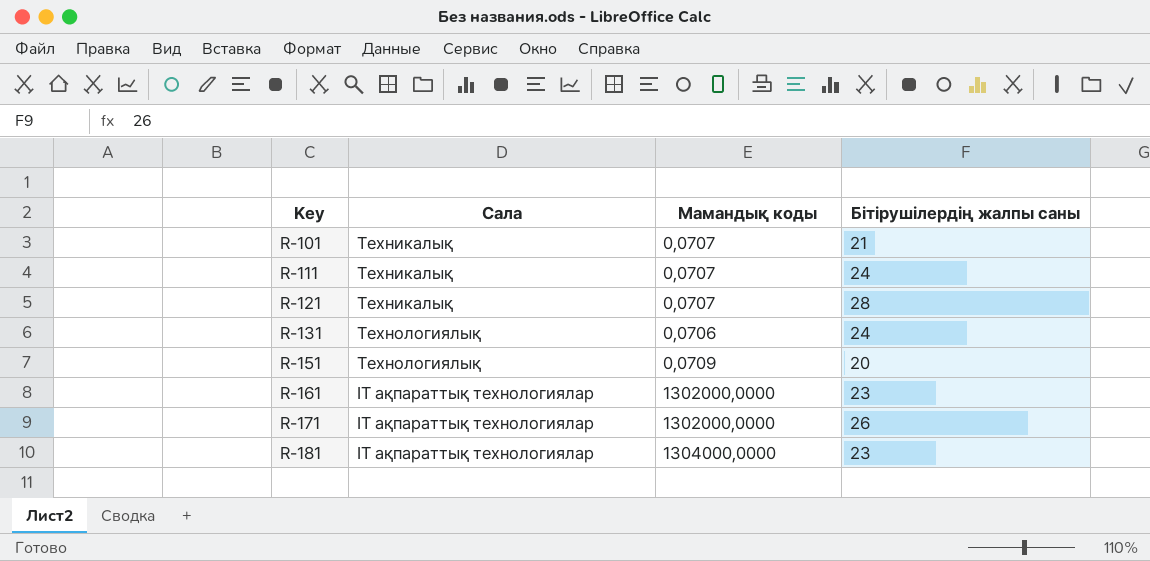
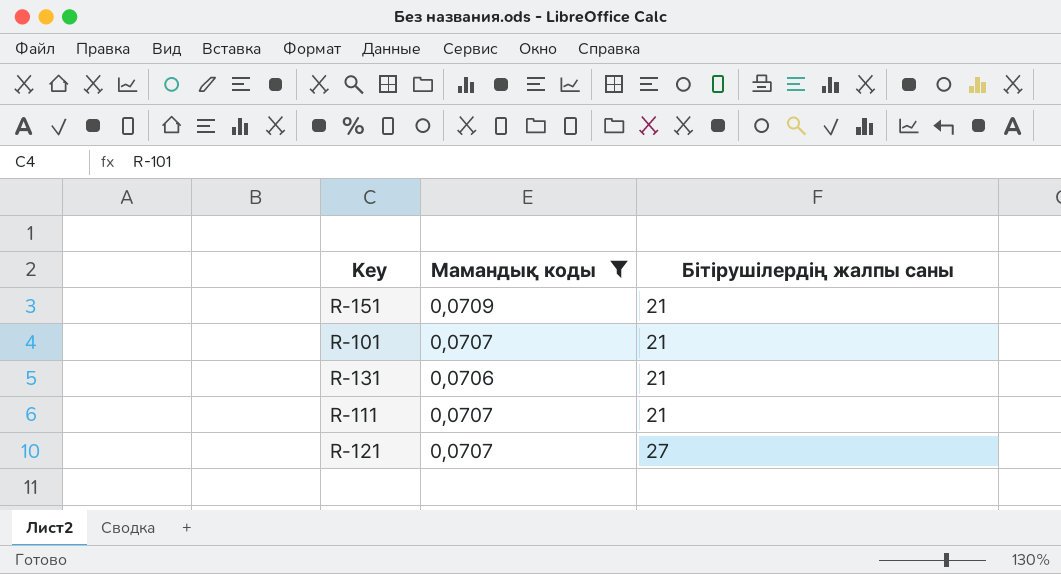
filter: none -> Мамандық коды <= 0,0709
row order: Key ascending -> Бітірушілердің жалпы саны ascending
column Сала | position: 2 -> none
R-151 | Бітірушілердің жалпы саны: 20 -> 21
R-131 | Бітірушілердің жалпы саны: 24 -> 21
R-111 | Бітірушілердің жалпы саны: 24 -> 21
R-121 | Бітірушілердің жалпы саны: 28 -> 27

